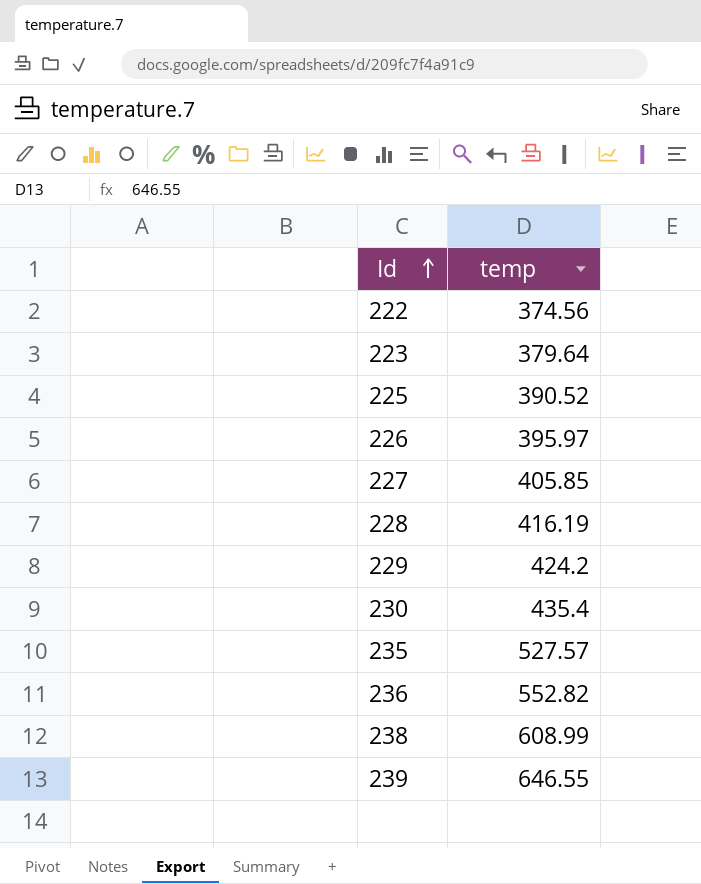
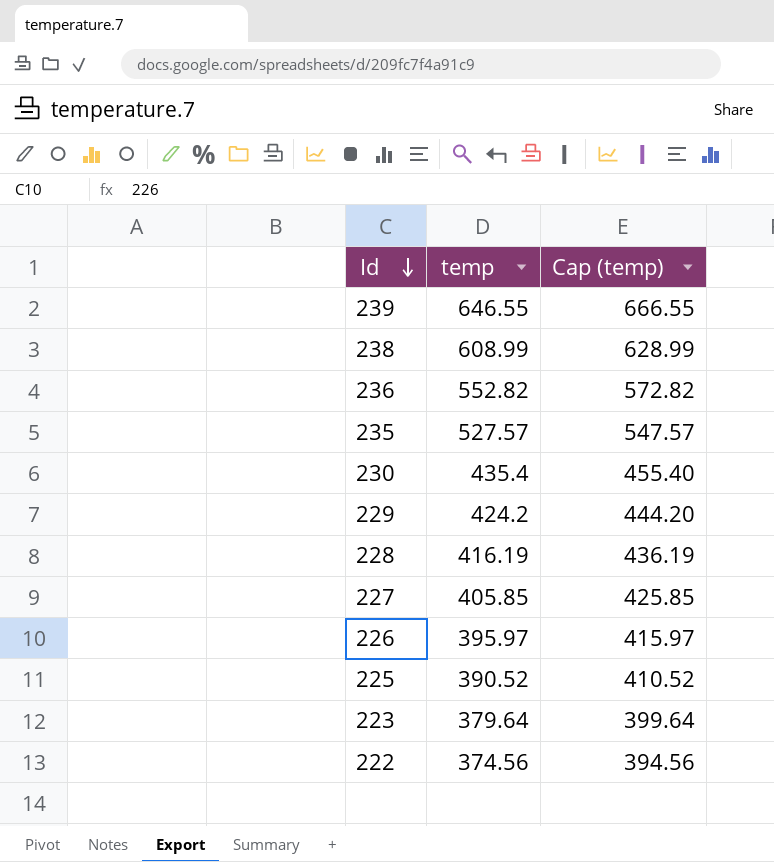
row order: Id ascending -> Id descending
column Cap (temp) | formula: none -> [temp] + 20

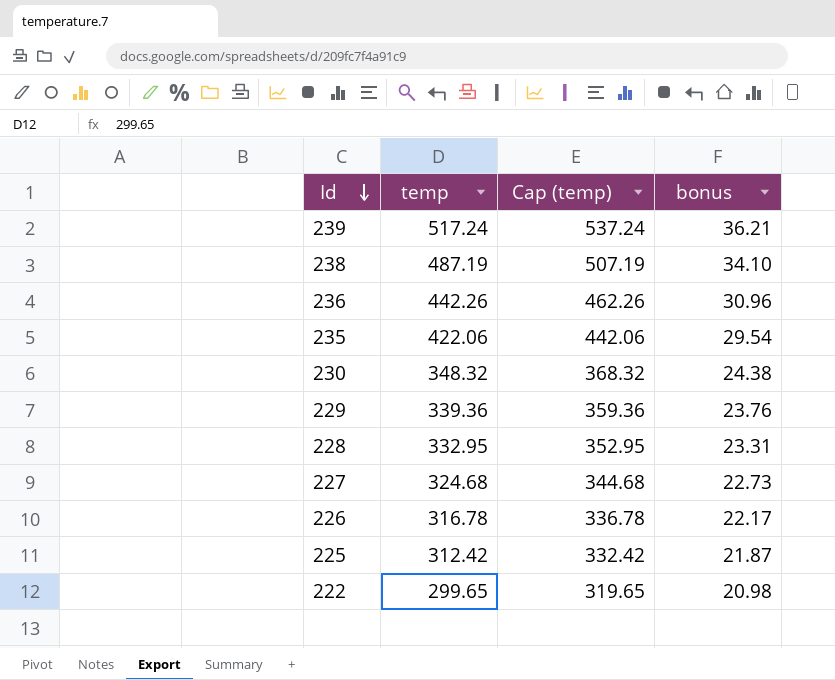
column bonus | formula: none -> [temp] * 0.07
row 223: 379.64 | 399.64 -> none
239 | temp: 646.55 -> 517.24
239 | Cap (temp): 666.55 -> 537.24
238 | temp: 608.99 -> 487.19
238 | Cap (temp): 628.99 -> 507.19
236 | temp: 552.82 -> 442.26
236 | Cap (temp): 572.82 -> 462.26
235 | temp: 527.57 -> 422.06
235 | Cap (temp): 547.57 -> 442.06
230 | temp: 435.4 -> 348.32
230 | Cap (temp): 455.40 -> 368.32
229 | temp: 424.2 -> 339.36
229 | Cap (temp): 444.20 -> 359.36
228 | temp: 416.19 -> 332.95
228 | Cap (temp): 436.19 -> 352.95
227 | temp: 405.85 -> 324.68
227 | Cap (temp): 425.85 -> 344.68
226 | temp: 395.97 -> 316.78
226 | Cap (temp): 415.97 -> 336.78
225 | temp: 390.52 -> 312.42
225 | Cap (temp): 410.52 -> 332.42
222 | temp: 374.56 -> 299.65
222 | Cap (temp): 394.56 -> 319.65

